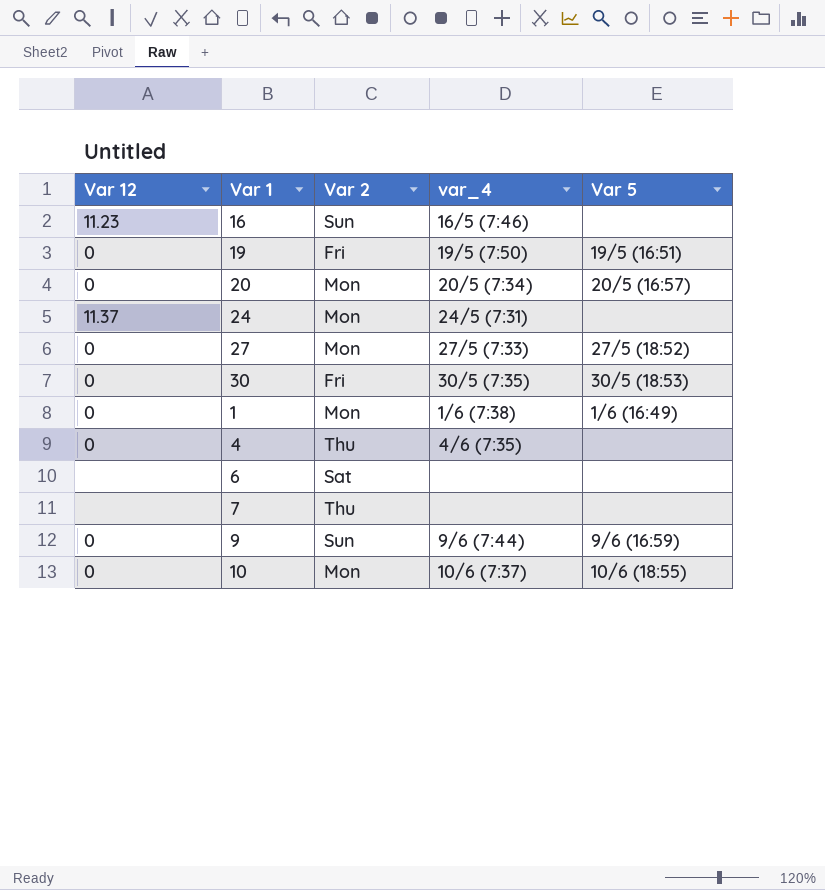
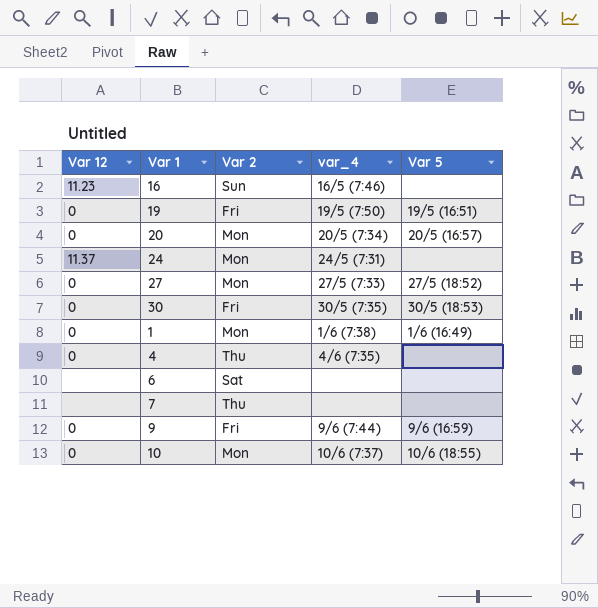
9 | Var 2: Sun -> Fri

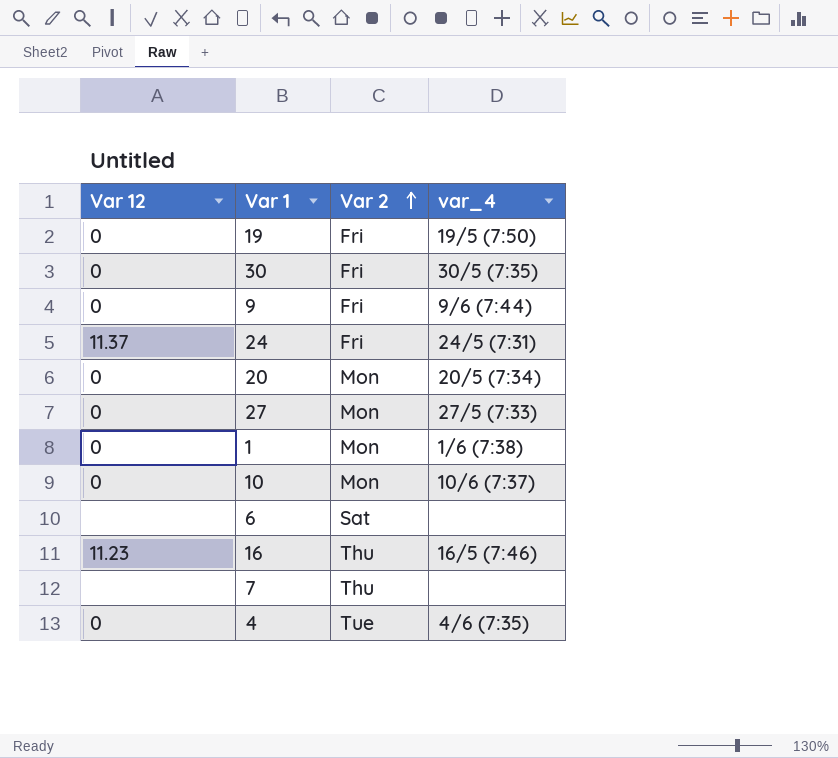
row order: none -> Var 2 ascending
column Var 5 | position: 5 -> none
24 | Var 2: Mon -> Fri
16 | Var 2: Sun -> Thu
4 | Var 2: Thu -> Tue

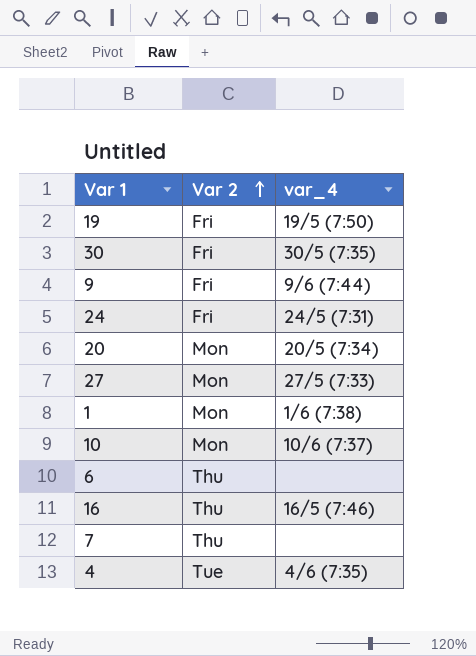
column Var 12 | position: 1 -> none
6 | Var 2: Sat -> Thu

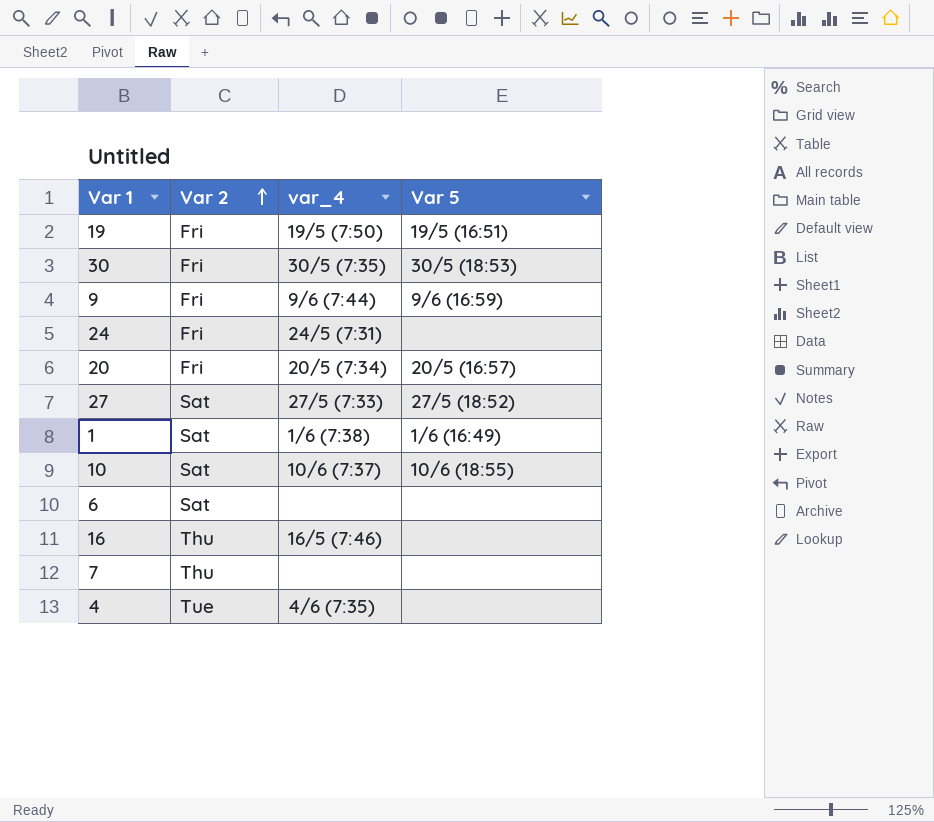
column Var 5 | position: none -> 4
20 | Var 2: Mon -> Fri
27 | Var 2: Mon -> Sat
1 | Var 2: Mon -> Sat
10 | Var 2: Mon -> Sat
6 | Var 2: Thu -> Sat

